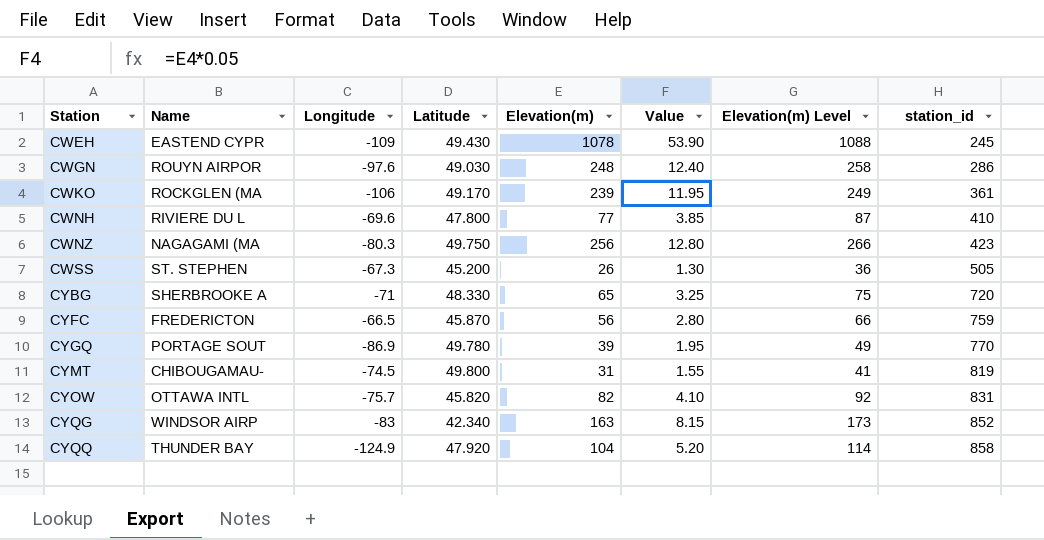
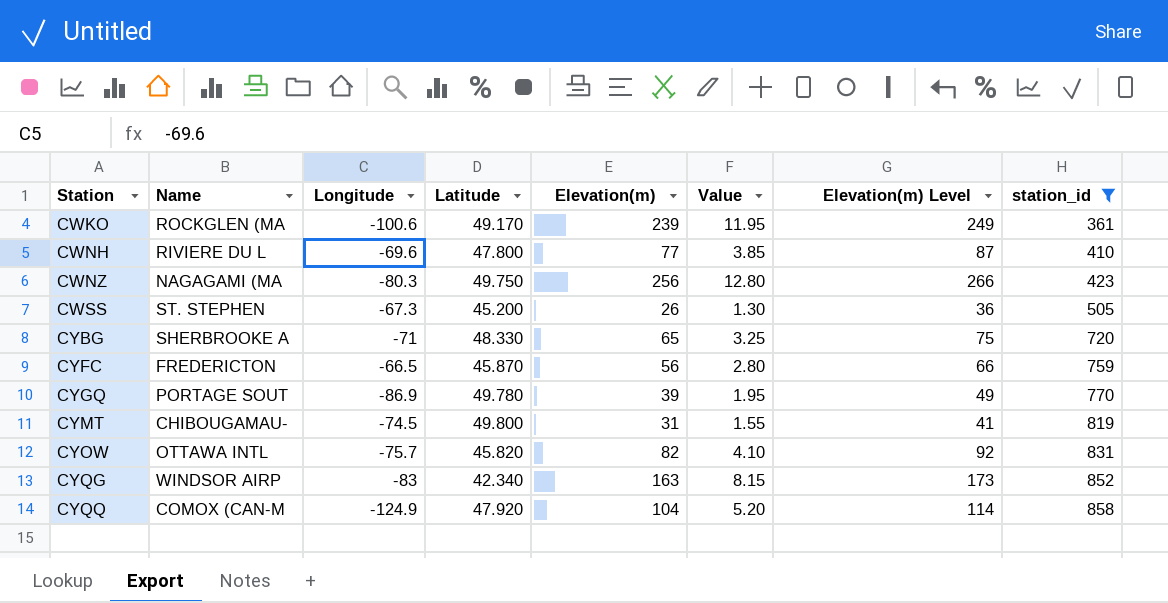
filter: none -> station_id >= 361
CWKO | Longitude: -106 -> -100.6
CYQQ | Name: THUNDER BAY -> COMOX (CAN-M

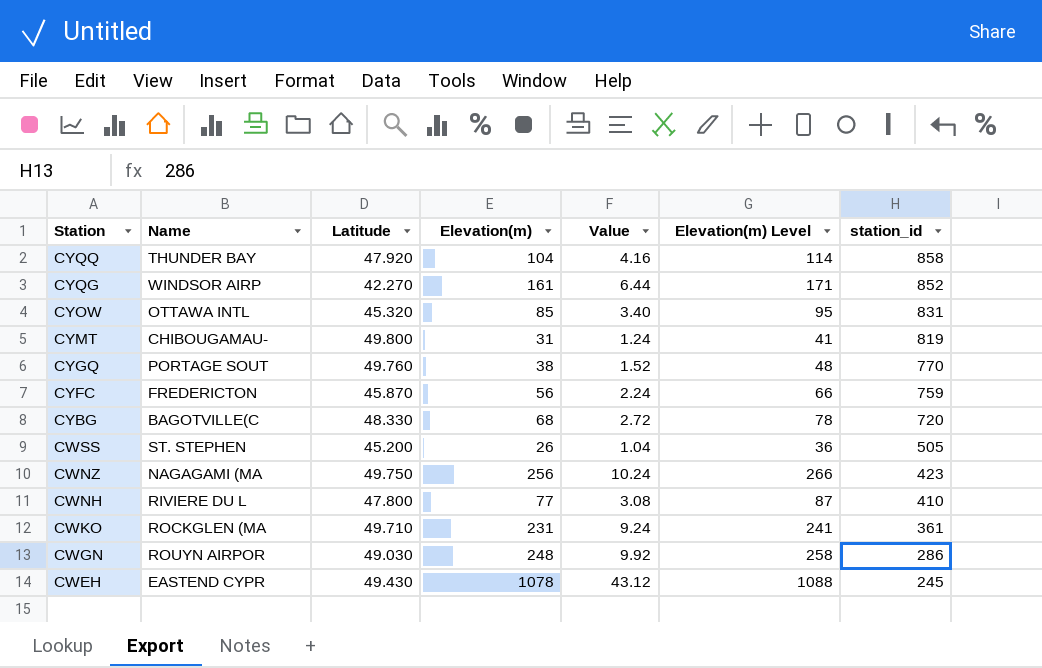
filter: station_id >= 361 -> none
row order: Station ascending -> Station descending
column Longitude | position: 3 -> none
column Value | formula: [Elevation(m)] * 0.05 -> [Elevation(m)] * 0.04
CYQQ | Name: COMOX (CAN-M -> THUNDER BAY
CYQG | Latitude: 42.340 -> 42.270
CYQG | Elevation(m): 163 -> 161
CYQG | Elevation(m) Level: 173 -> 171
CYOW | Latitude: 45.820 -> 45.320
CYOW | Elevation(m): 82 -> 85
CYOW | Elevation(m) Level: 92 -> 95
CYGQ | Latitude: 49.780 -> 49.760
CYGQ | Elevation(m): 39 -> 38
CYGQ | Elevation(m) Level: 49 -> 48
CYBG | Name: SHERBROOKE A -> BAGOTVILLE(C
CYBG | Elevation(m): 65 -> 68
CYBG | Elevation(m) Level: 75 -> 78
CWKO | Latitude: 49.170 -> 49.710
CWKO | Elevation(m): 239 -> 231
CWKO | Elevation(m) Level: 249 -> 241

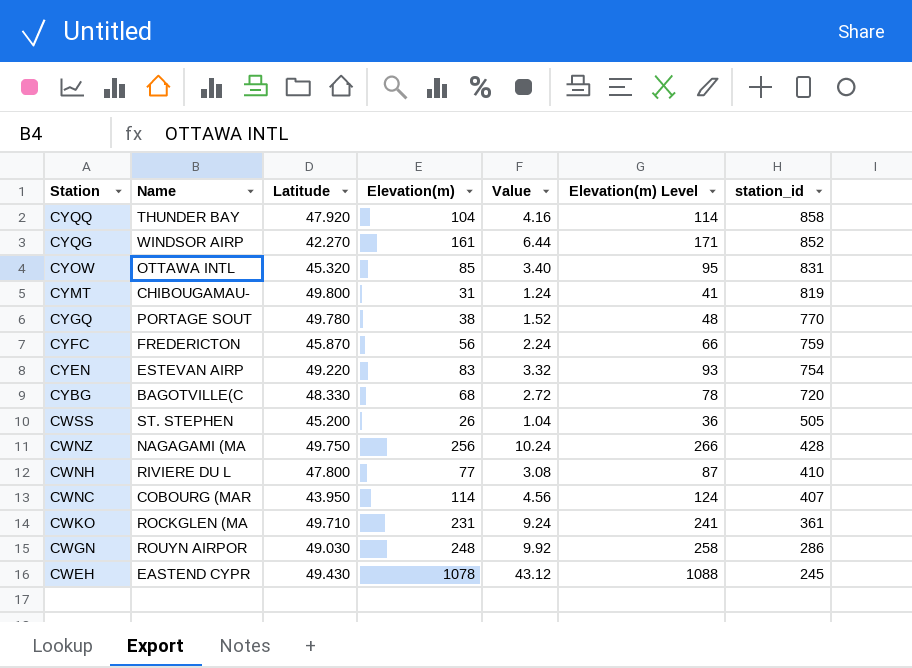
CYGQ | Latitude: 49.760 -> 49.780
row CYEN: none -> ESTEVAN AIRP | 49.220 | 83 | 3.32 | 93 | 754
CWNZ | station_id: 423 -> 428
row CWNC: none -> COBOURG (MAR | 43.950 | 114 | 4.56 | 124 | 407

